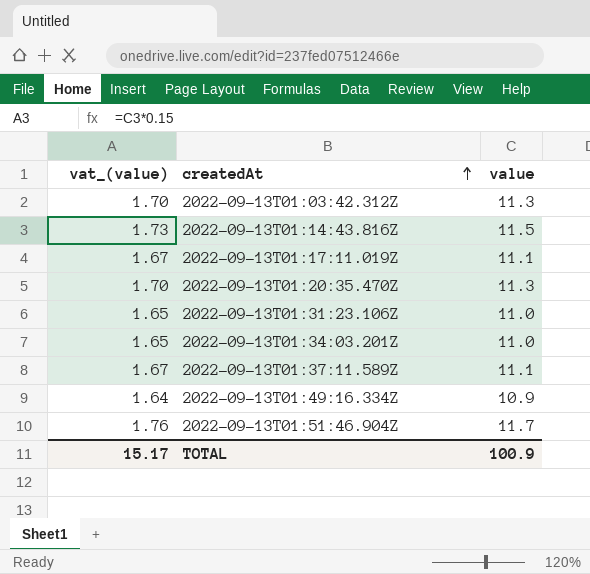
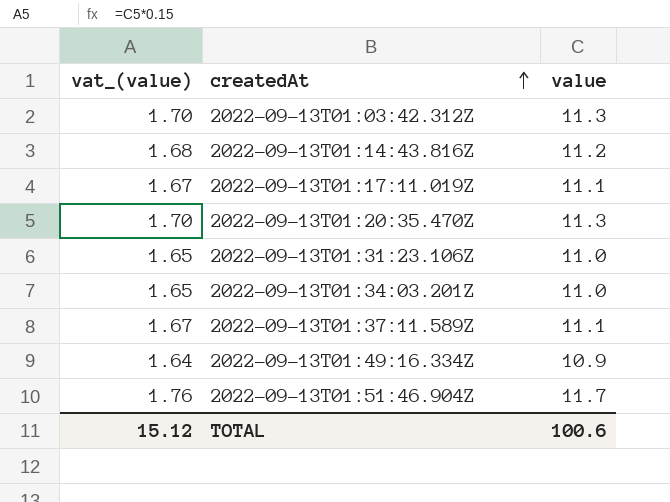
2022-09-13T01:14:43.816Z | vat_(value): 1.73 -> 1.68
2022-09-13T01:14:43.816Z | value: 11.5 -> 11.2
TOTAL | vat_(value): 15.17 -> 15.12
TOTAL | value: 100.9 -> 100.6

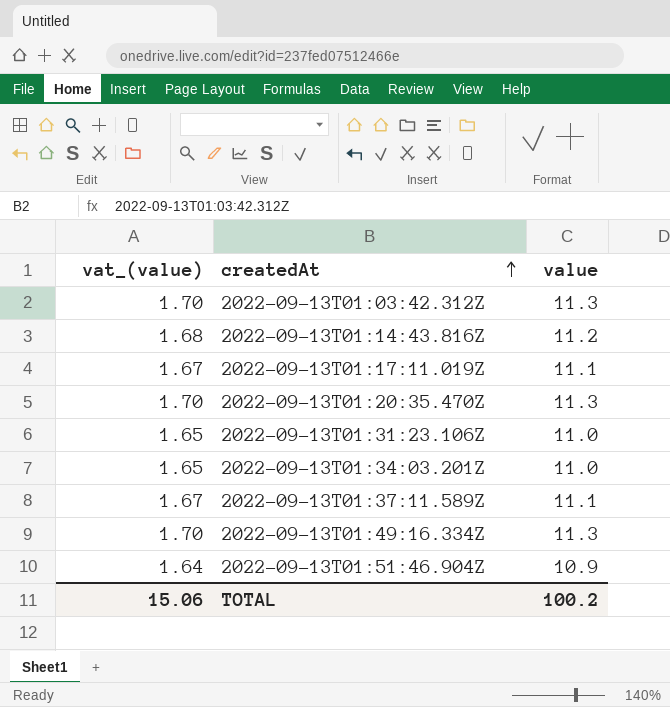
2022-09-13T01:49:16.334Z | vat_(value): 1.64 -> 1.70
2022-09-13T01:49:16.334Z | value: 10.9 -> 11.3
2022-09-13T01:51:46.904Z | vat_(value): 1.76 -> 1.64
2022-09-13T01:51:46.904Z | value: 11.7 -> 10.9
TOTAL | vat_(value): 15.12 -> 15.06
TOTAL | value: 100.6 -> 100.2

